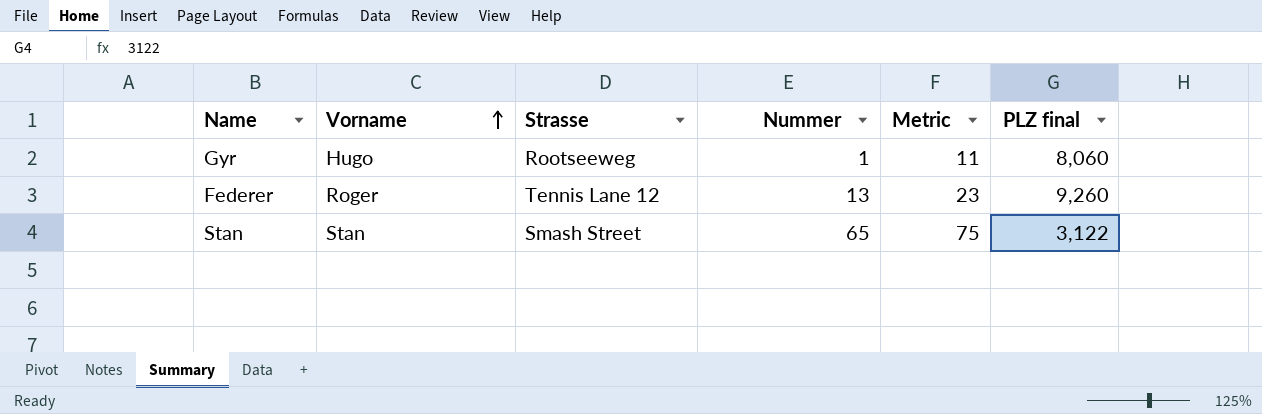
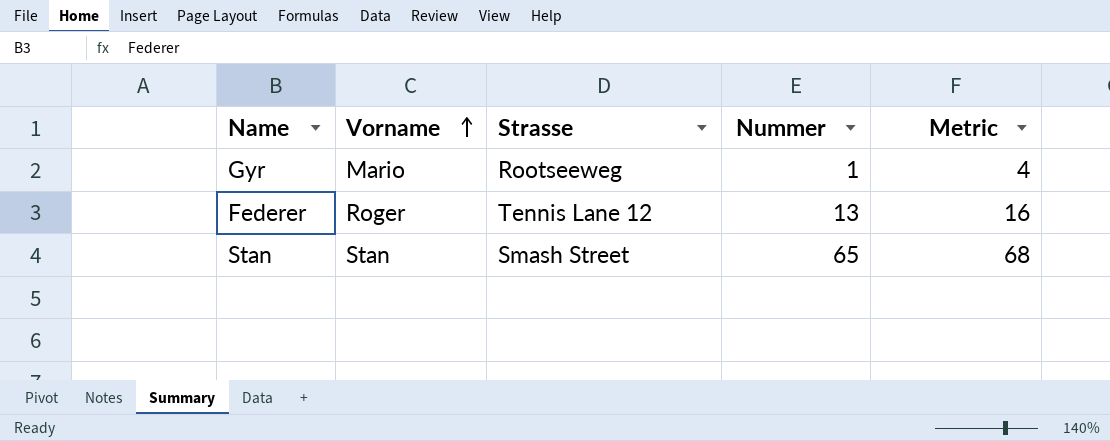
column PLZ final | position: 6 -> none
column Metric | formula: [Nummer] + 10 -> [Nummer] + 3
Gyr | Vorname: Hugo -> Mario

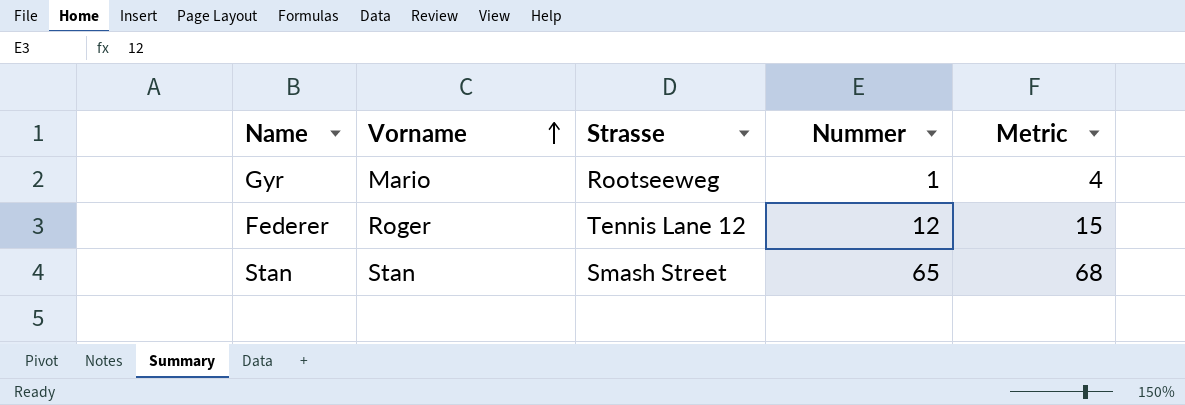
Federer | Nummer: 13 -> 12
Federer | Metric: 16 -> 15

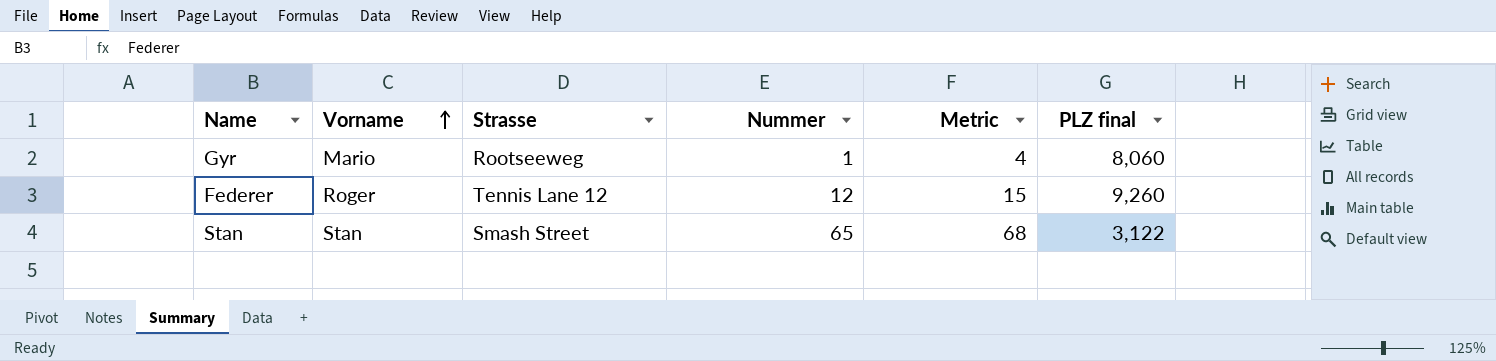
column PLZ final | position: none -> 6

